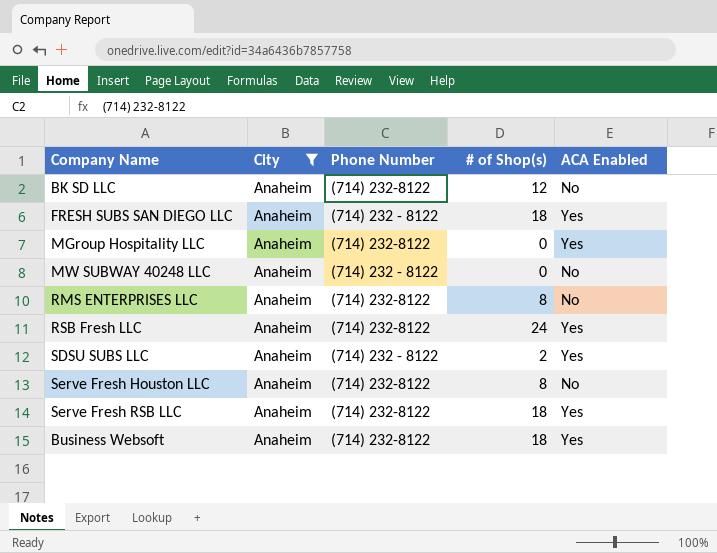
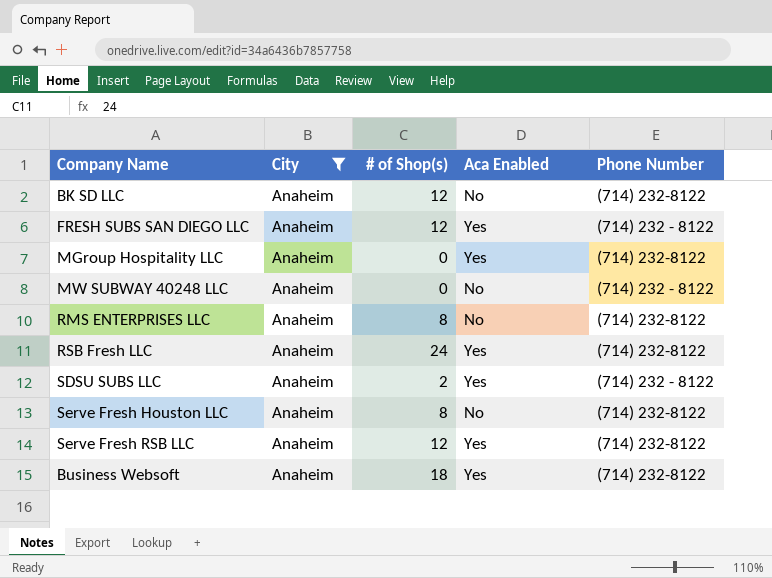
column name: ACA Enabled -> Aca Enabled
column Phone Number | position: 3 -> 5
FRESH SUBS SAN DIEGO LLC | # of Shop(s): 18 -> 12
Serve Fresh RSB LLC | # of Shop(s): 18 -> 12

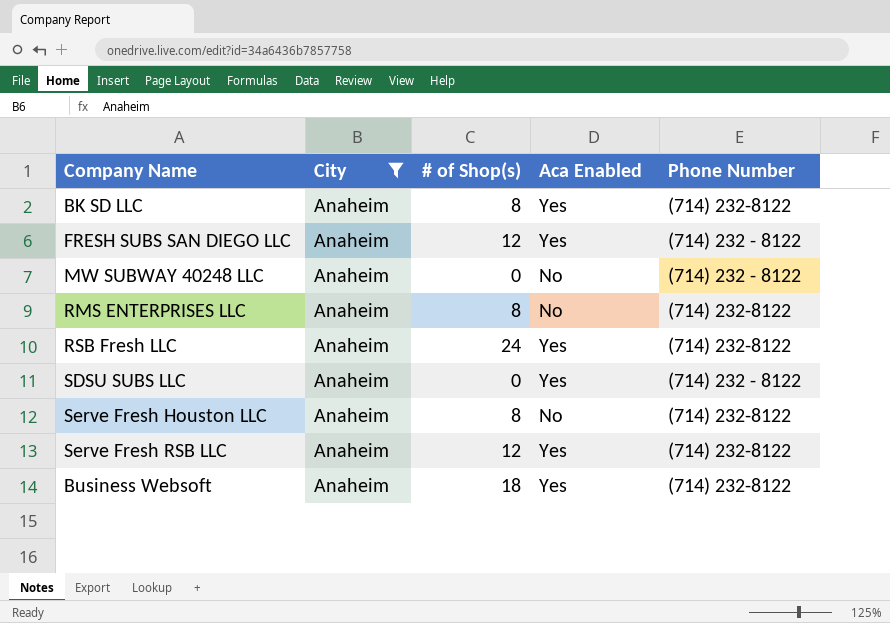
row MGroup Hospitality LLC: Anaheim | 0 | Yes | (714) 232-8122 -> none
BK SD LLC | # of Shop(s): 12 -> 8
BK SD LLC | Aca Enabled: No -> Yes
SDSU SUBS LLC | # of Shop(s): 2 -> 0

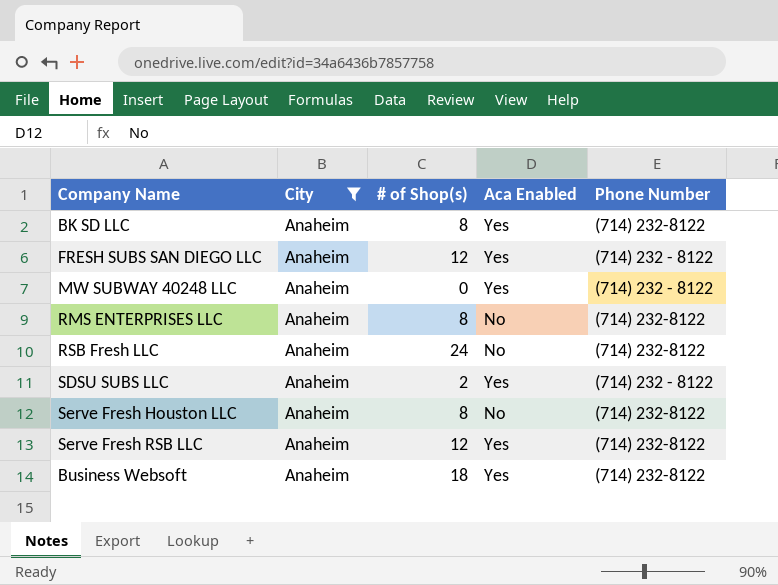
MW SUBWAY 40248 LLC | Aca Enabled: No -> Yes
RSB Fresh LLC | Aca Enabled: Yes -> No
SDSU SUBS LLC | # of Shop(s): 0 -> 2

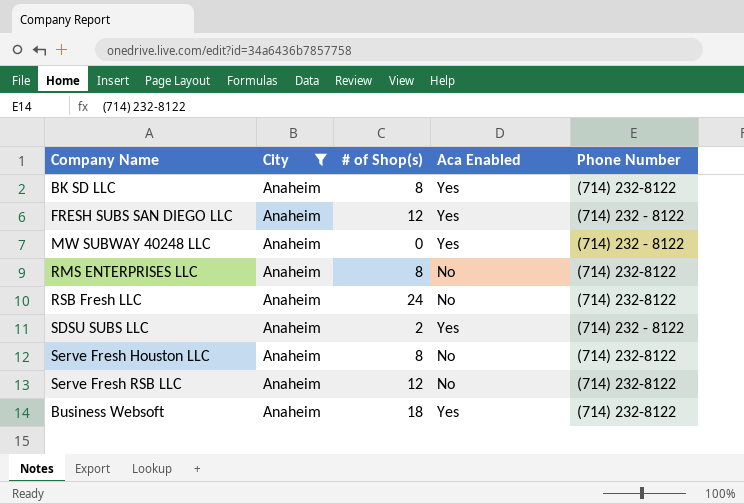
Serve Fresh RSB LLC | Aca Enabled: Yes -> No

